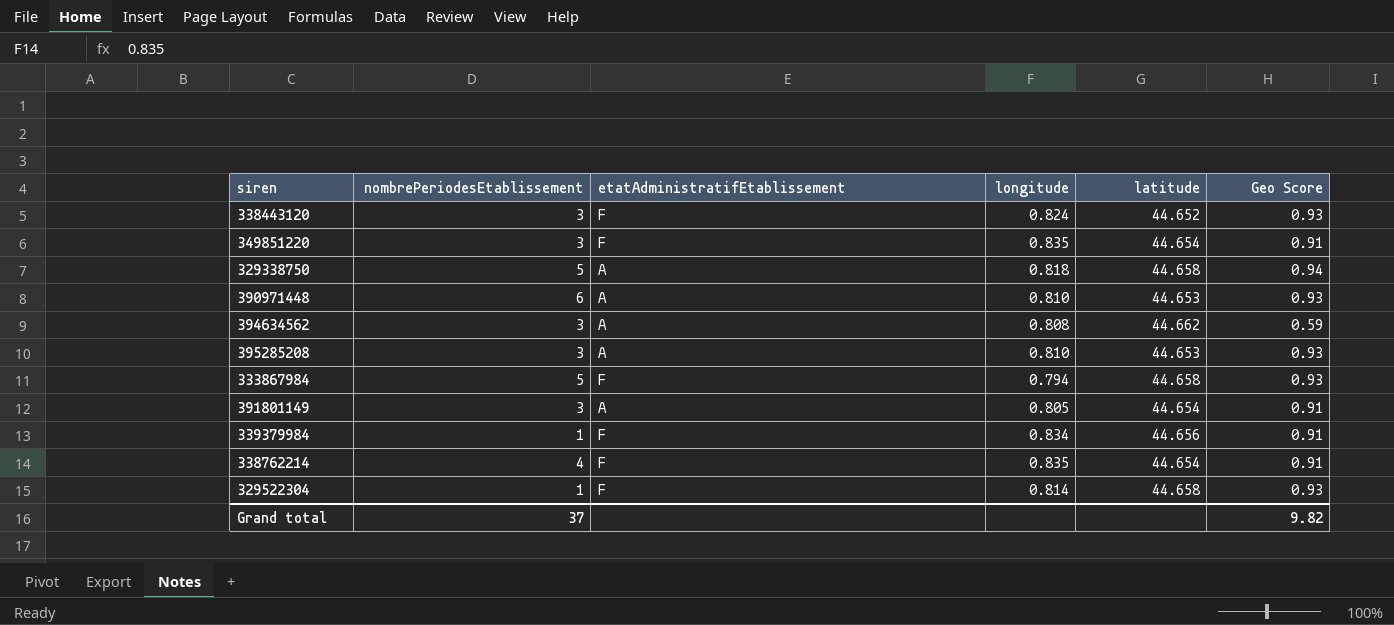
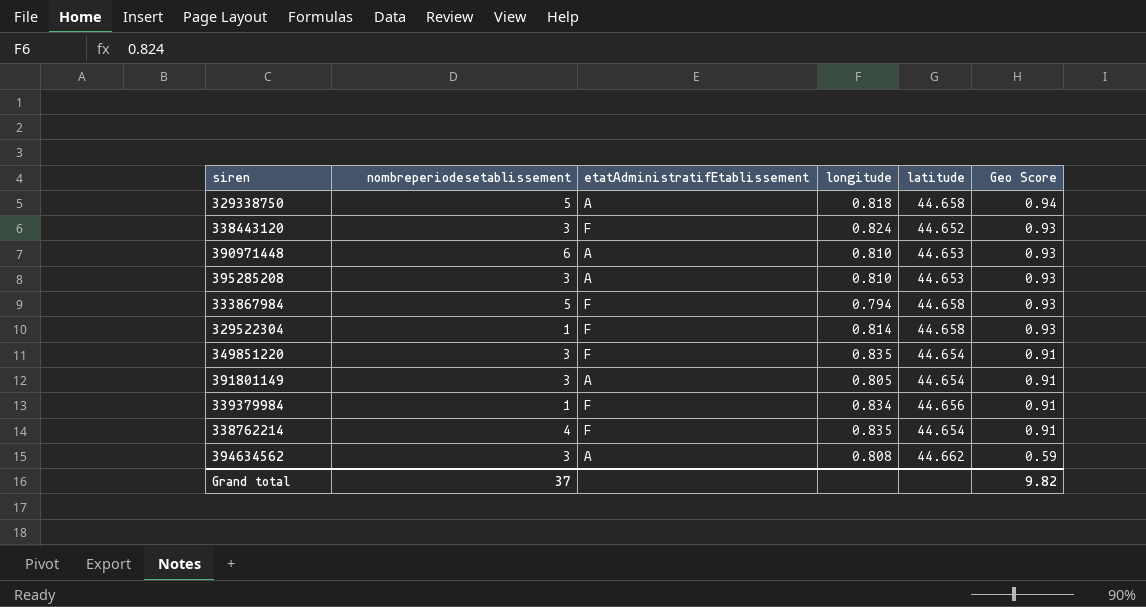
row order: none -> Geo Score descending
column name: nombrePeriodesEtablissement -> nombreperiodesetablissement

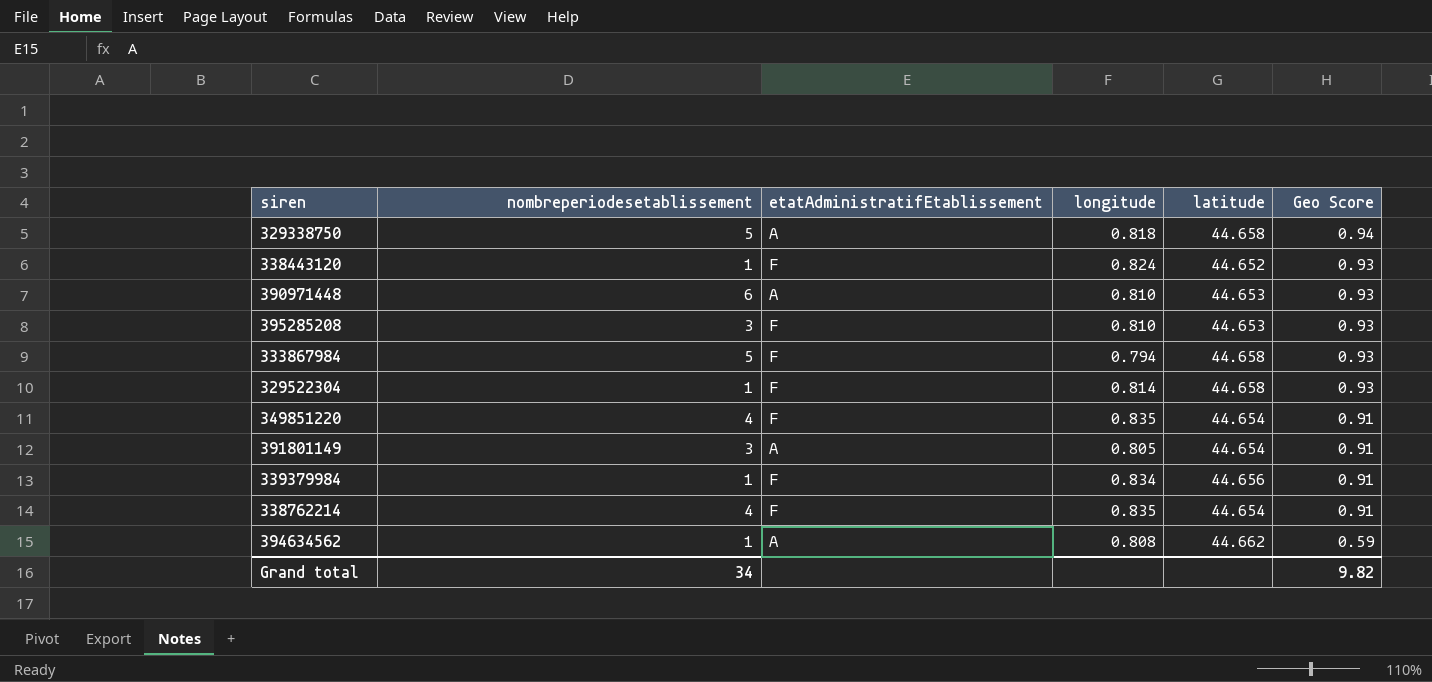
338443120 | nombreperiodesetablissement: 3 -> 1
395285208 | etatAdministratifEtablissement: A -> F
349851220 | nombreperiodesetablissement: 3 -> 4
394634562 | nombreperiodesetablissement: 3 -> 1
Grand total | nombreperiodesetablissement: 37 -> 34

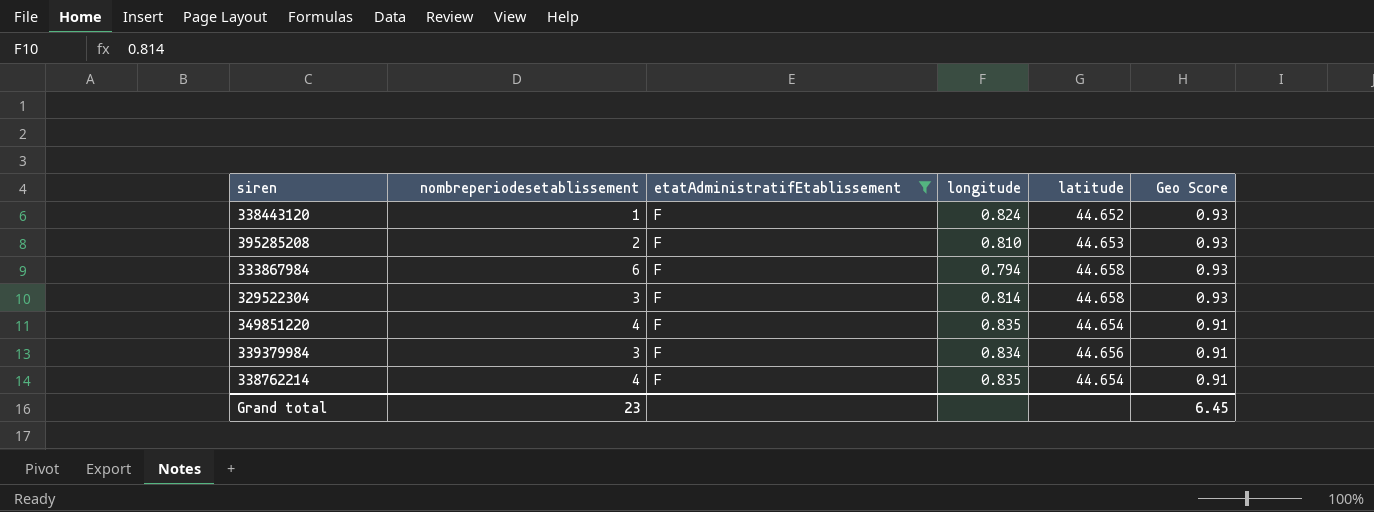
filter: none -> etatAdministratifEtablissement = F
395285208 | nombreperiodesetablissement: 3 -> 2
333867984 | nombreperiodesetablissement: 5 -> 6
329522304 | nombreperiodesetablissement: 1 -> 3
339379984 | nombreperiodesetablissement: 1 -> 3
Grand total | nombreperiodesetablissement: 34 -> 23
Grand total | Geo Score: 9.82 -> 6.45

